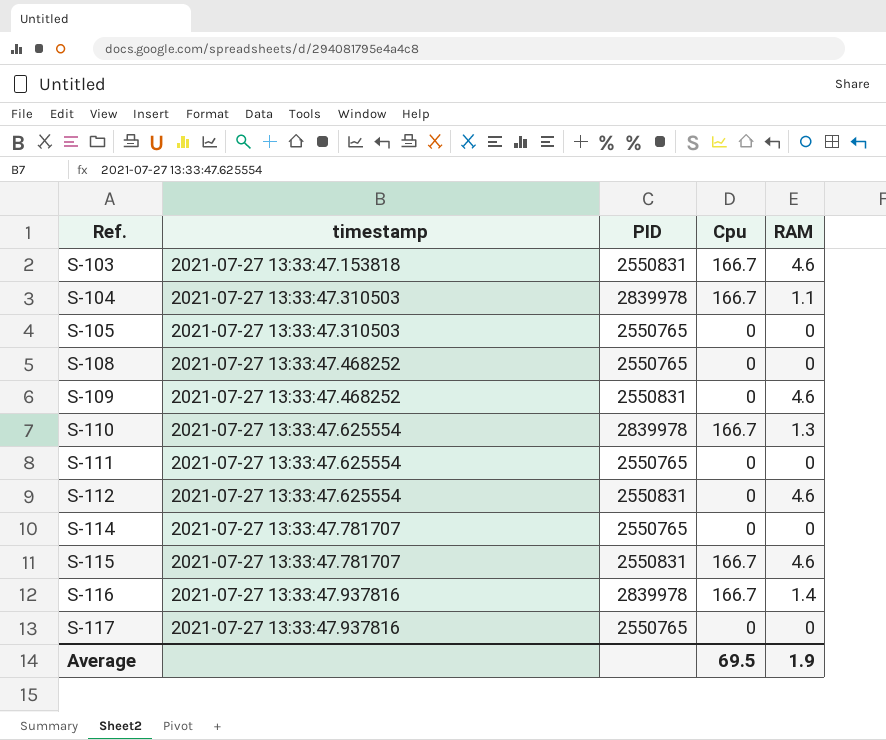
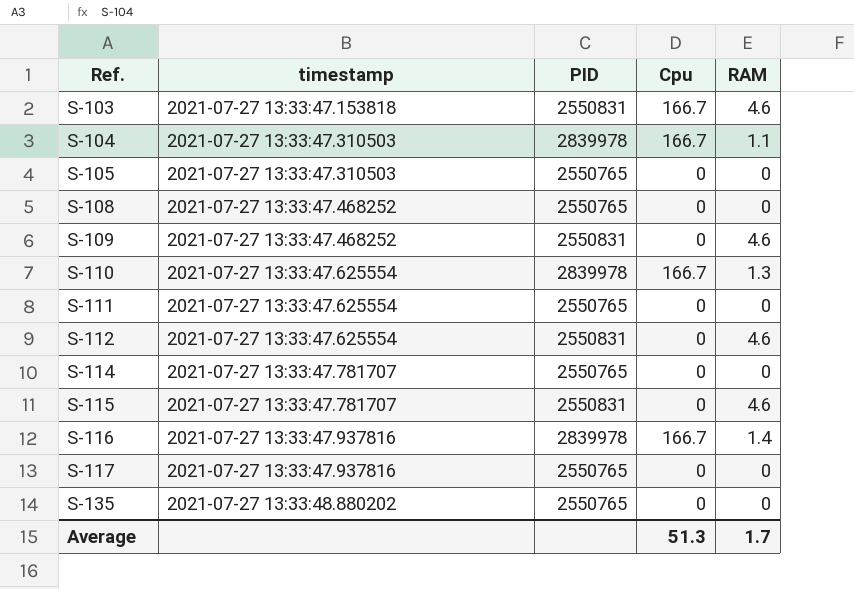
S-115 | Cpu: 166.7 -> 0
row S-135: none -> 2021-07-27 13:33:48.880202 | 2550765 | 0 | 0
Average | Cpu: 69.5 -> 51.3
Average | RAM: 1.9 -> 1.7

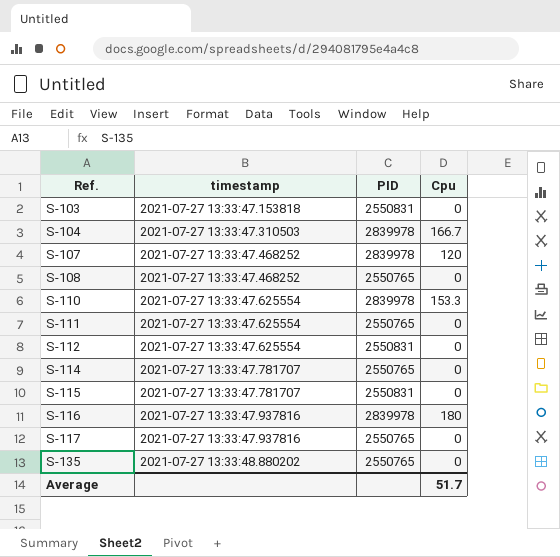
column RAM | position: 5 -> none
row S-105: 2021-07-27 13:33:47.310503 | 2550765 | 0 | 0 -> none
row S-109: 2021-07-27 13:33:47.468252 | 2550831 | 0 | 4.6 -> none
S-103 | Cpu: 166.7 -> 0
row S-107: none -> 2021-07-27 13:33:47.468252 | 2839978 | 120
S-110 | Cpu: 166.7 -> 153.3
S-116 | Cpu: 166.7 -> 180
Average | Cpu: 51.3 -> 51.7

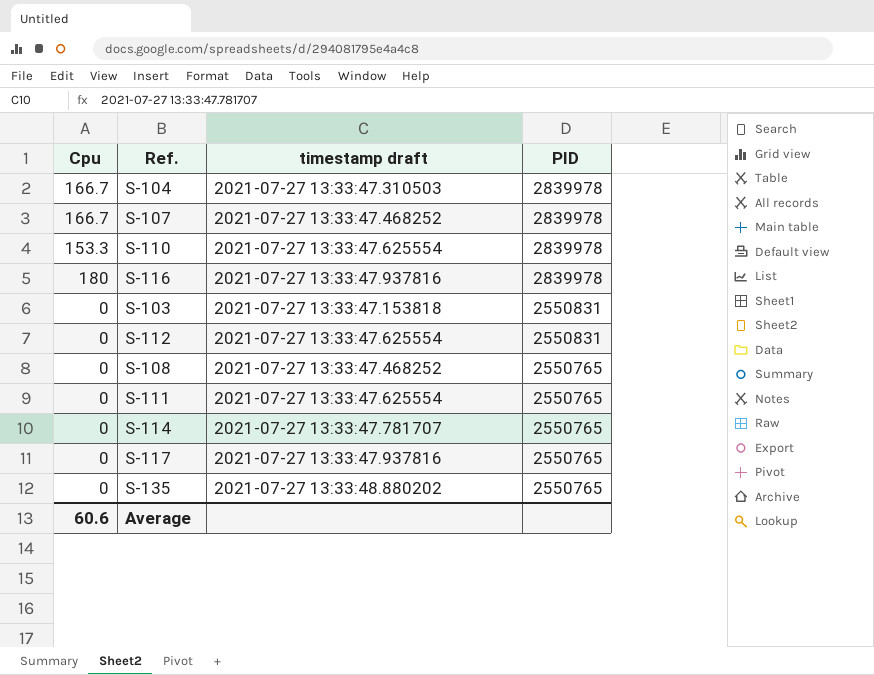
row order: Ref. ascending -> PID descending
column Cpu | position: 4 -> 1
column name: timestamp -> timestamp draft
row S-115: 2021-07-27 13:33:47.781707 | 2550831 | 0 -> none
S-107 | Cpu: 120 -> 166.7
Average | Cpu: 51.7 -> 60.6

